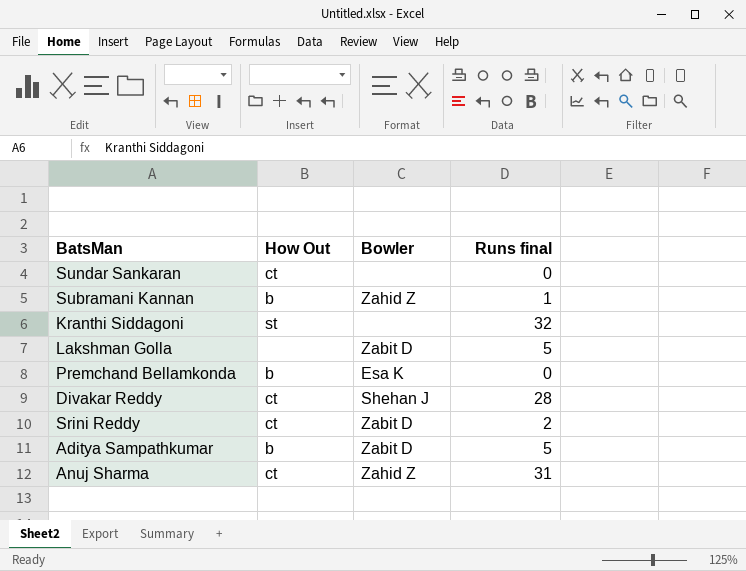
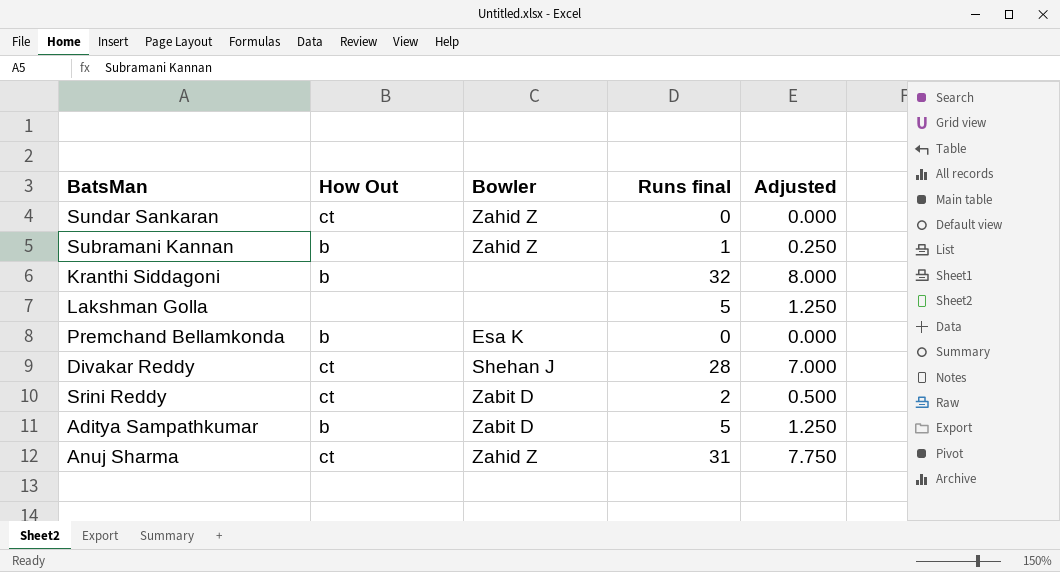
column Adjusted | formula: none -> [Runs final] * 0.25
Sundar Sankaran | Bowler: none -> Zahid Z
Kranthi Siddagoni | How Out: st -> b
Lakshman Golla | Bowler: Zabit D -> none

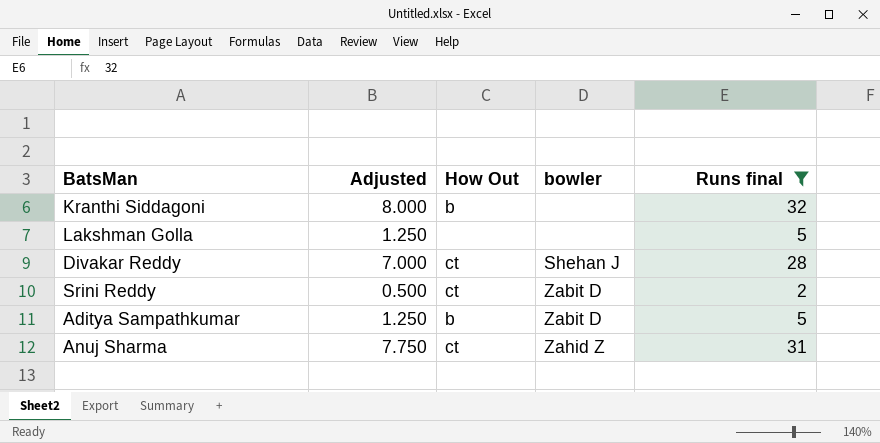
filter: none -> Runs final >= 2
column Adjusted | position: 5 -> 2
column name: Bowler -> bowler

